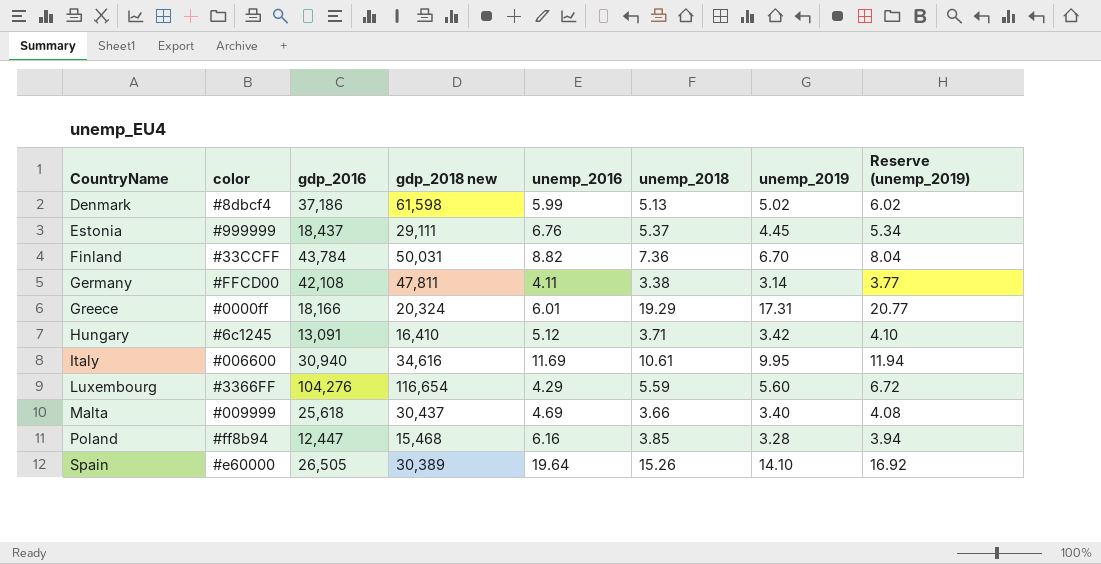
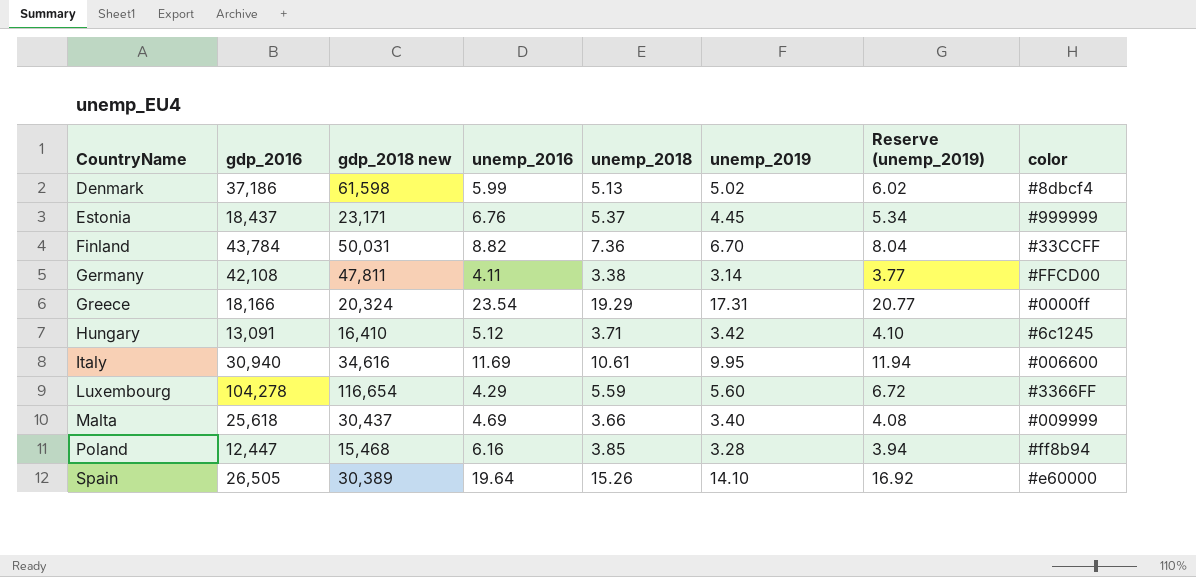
column color | position: 2 -> 8
Estonia | gdp_2018 new: 29,111 -> 23,171
Greece | unemp_2016: 6.01 -> 23.54
Luxembourg | gdp_2016: 104,276 -> 104,278

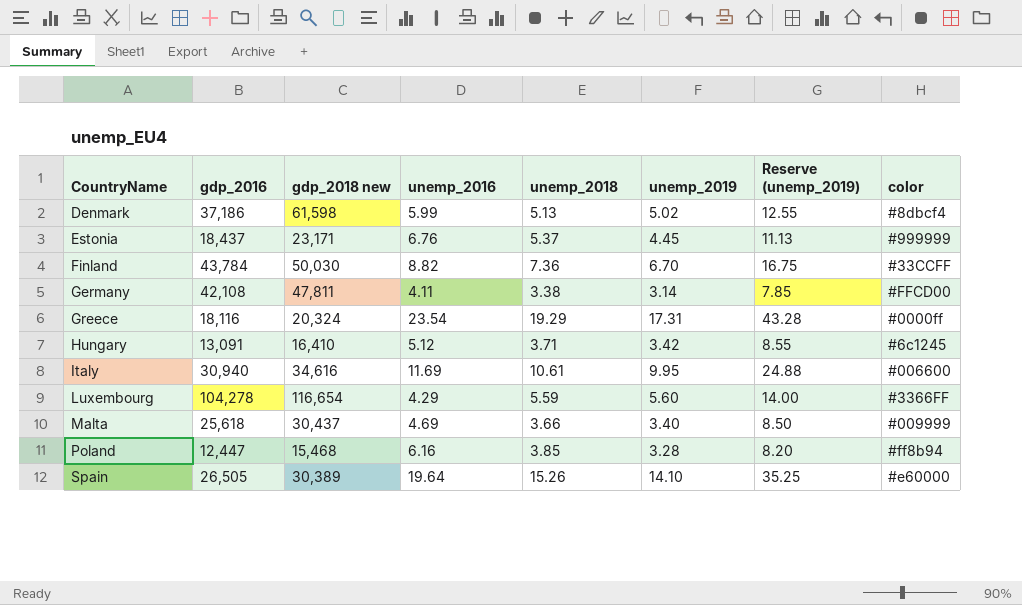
column Reserve (unemp_2019) | formula: [unemp_2019] * 1.2 -> [unemp_2019] * 2.5
Finland | gdp_2018 new: 50,031 -> 50,030
Greece | gdp_2016: 18,166 -> 18,116

